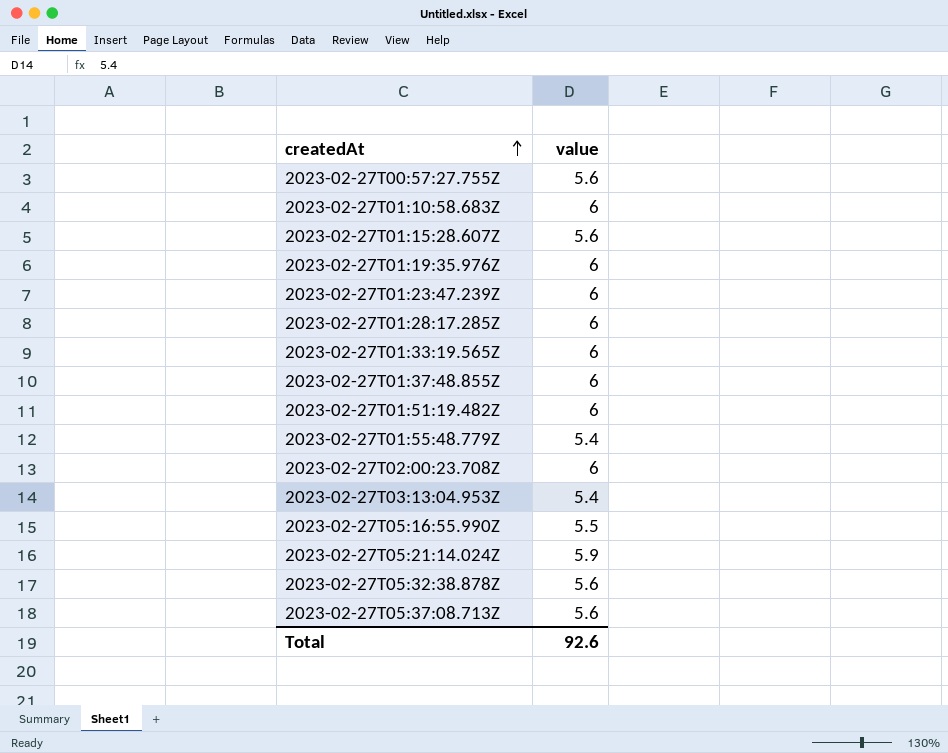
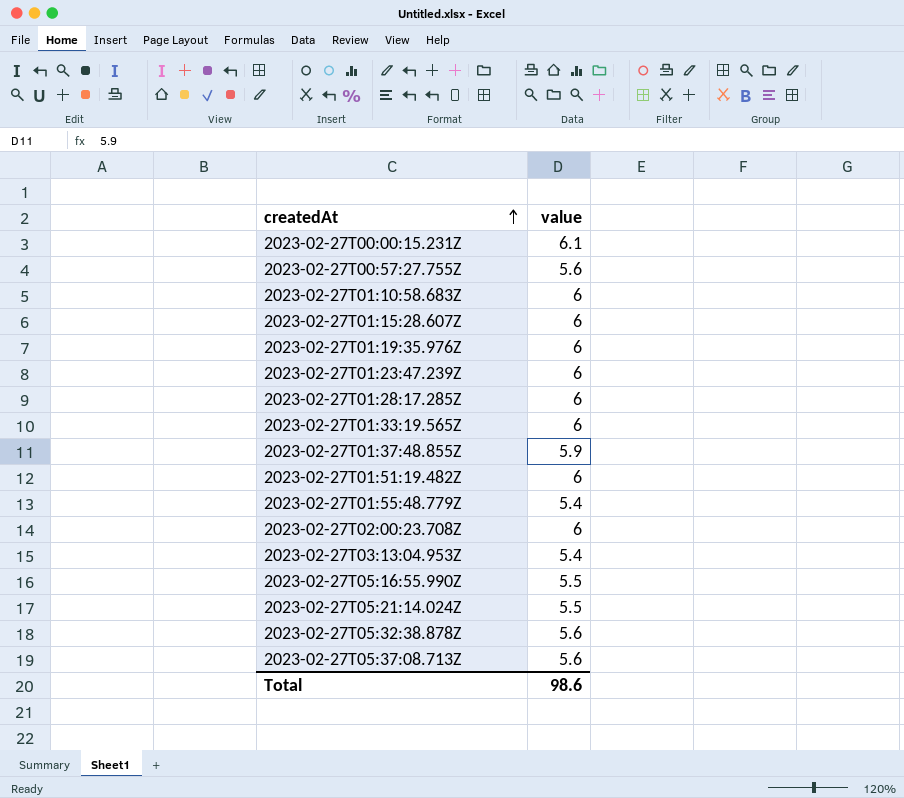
row 2023-02-27T00:00:15.231Z: none -> 6.1
2023-02-27T01:15:28.607Z | value: 5.6 -> 6
2023-02-27T01:37:48.855Z | value: 6 -> 5.9
2023-02-27T05:21:14.024Z | value: 5.9 -> 5.5
Total | value: 92.6 -> 98.6

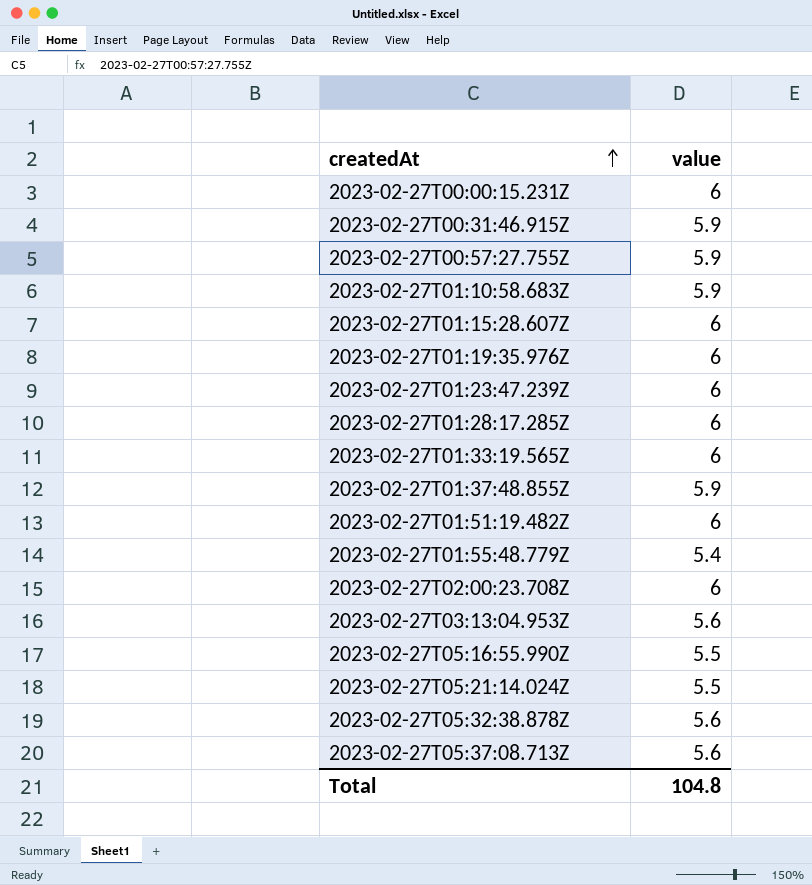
2023-02-27T00:00:15.231Z | value: 6.1 -> 6
row 2023-02-27T00:31:46.915Z: none -> 5.9
2023-02-27T00:57:27.755Z | value: 5.6 -> 5.9
2023-02-27T01:10:58.683Z | value: 6 -> 5.9
2023-02-27T03:13:04.953Z | value: 5.4 -> 5.6
Total | value: 98.6 -> 104.8

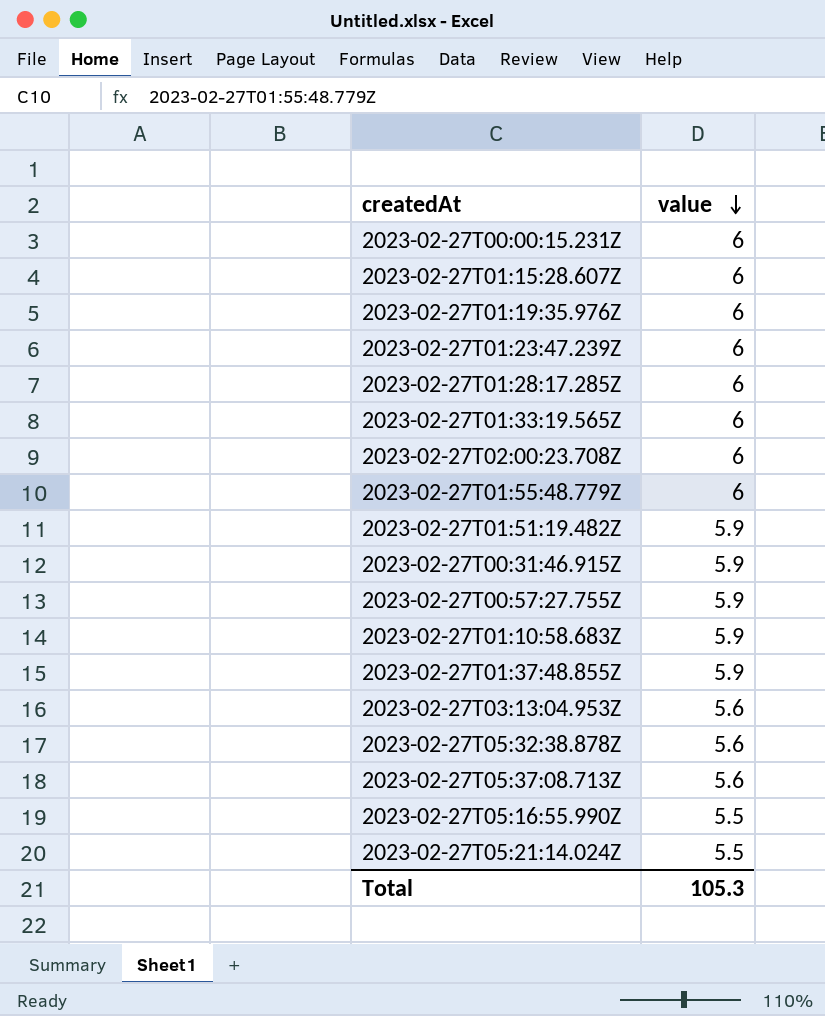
row order: createdAt ascending -> value descending
2023-02-27T01:55:48.779Z | value: 5.4 -> 6
2023-02-27T01:51:19.482Z | value: 6 -> 5.9
Total | value: 104.8 -> 105.3

